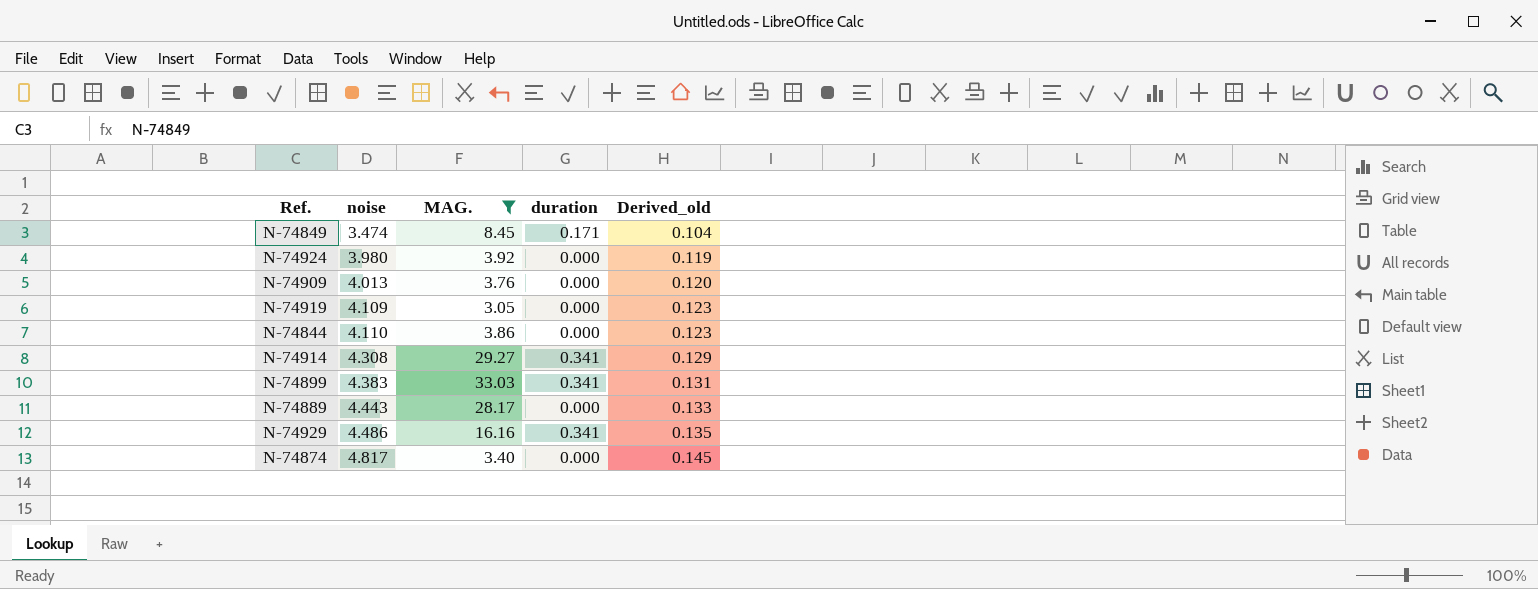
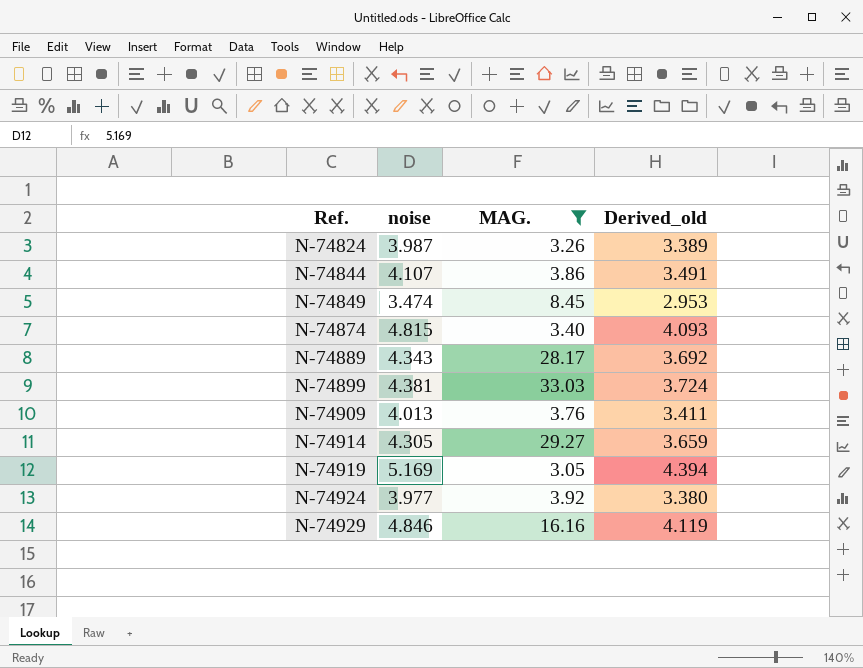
row order: noise ascending -> Ref. ascending
column duration | position: 4 -> none
column Derived_old | formula: [noise] * 0.03 -> [noise] * 0.85
row N-74824: none -> 3.987 | 3.26 | 3.389
N-74844 | noise: 4.110 -> 4.107
N-74874 | noise: 4.817 -> 4.815
N-74889 | noise: 4.443 -> 4.343
N-74899 | noise: 4.383 -> 4.381
N-74914 | noise: 4.308 -> 4.305
N-74919 | noise: 4.109 -> 5.169
N-74924 | noise: 3.980 -> 3.977
N-74929 | noise: 4.486 -> 4.846

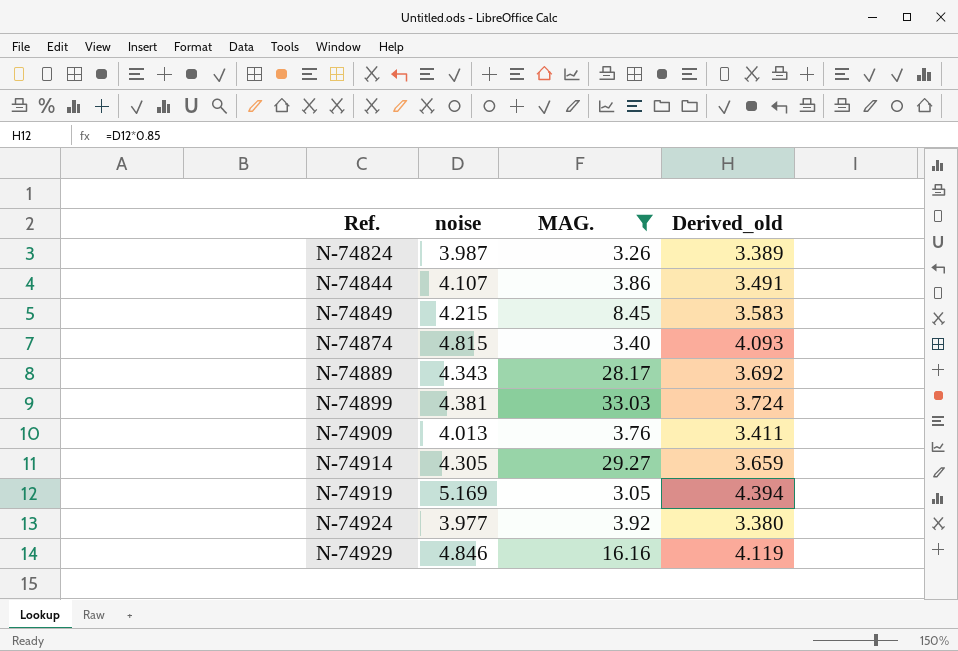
N-74849 | noise: 3.474 -> 4.215
N-74849 | Derived_old: 2.953 -> 3.583

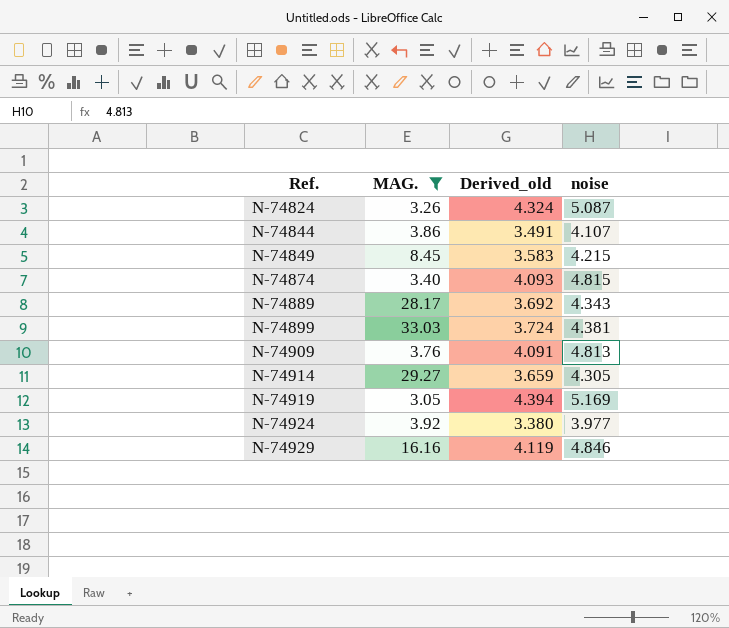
column noise | position: 2 -> 4
N-74824 | Derived_old: 3.389 -> 4.324
N-74824 | noise: 3.987 -> 5.087
N-74909 | Derived_old: 3.411 -> 4.091
N-74909 | noise: 4.013 -> 4.813

